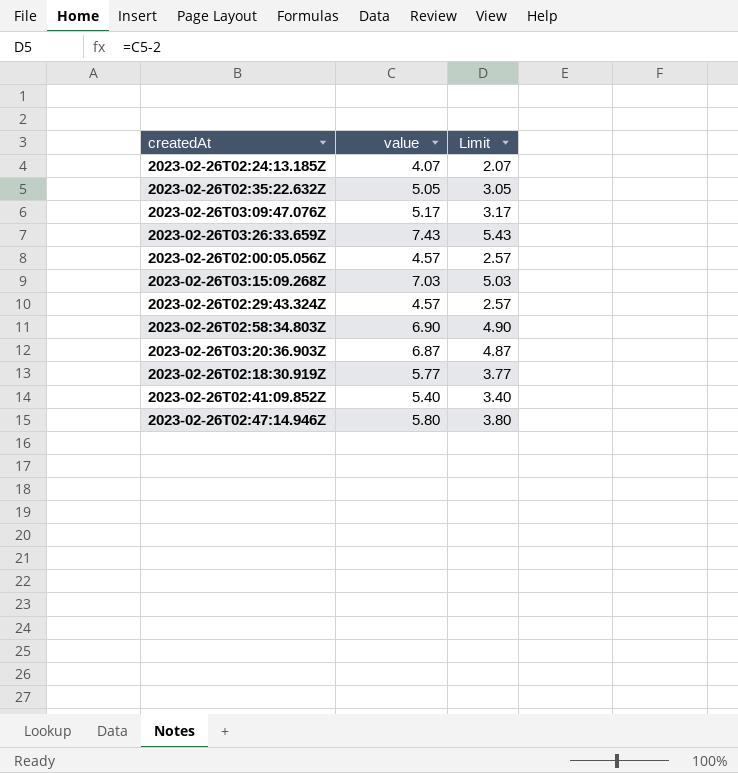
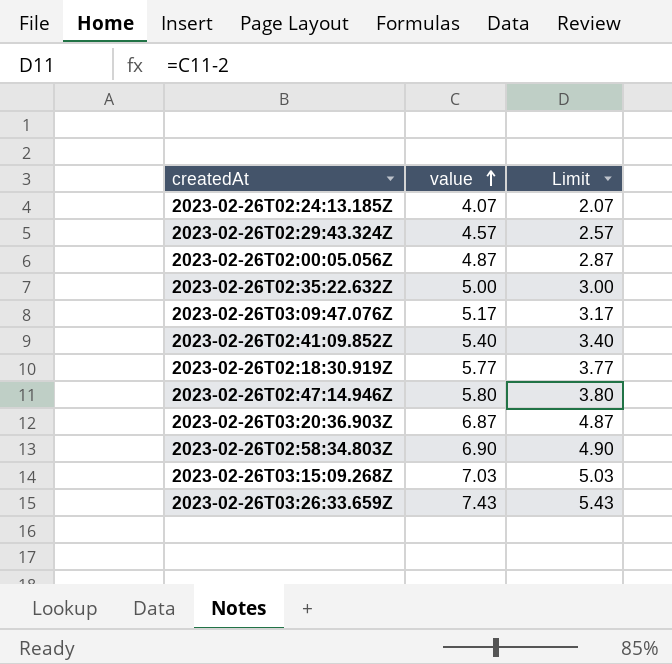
row order: none -> value ascending
2023-02-26T02:00:05.056Z | value: 4.57 -> 4.87
2023-02-26T02:00:05.056Z | Limit: 2.57 -> 2.87
2023-02-26T02:35:22.632Z | value: 5.05 -> 5.00
2023-02-26T02:35:22.632Z | Limit: 3.05 -> 3.00

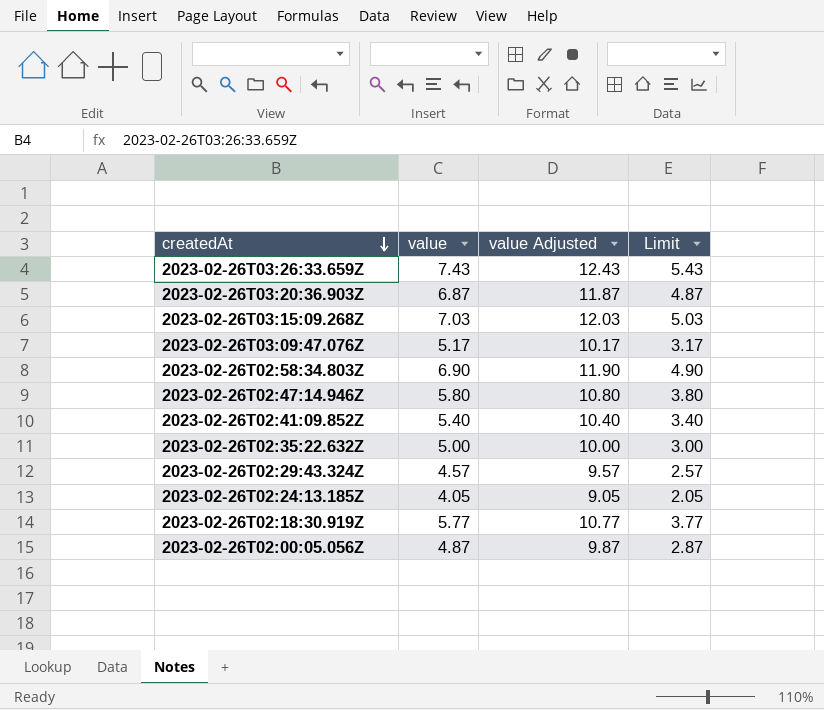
row order: value ascending -> createdAt descending
column value Adjusted | formula: none -> [value] + 5
2023-02-26T02:24:13.185Z | value: 4.07 -> 4.05
2023-02-26T02:24:13.185Z | Limit: 2.07 -> 2.05

